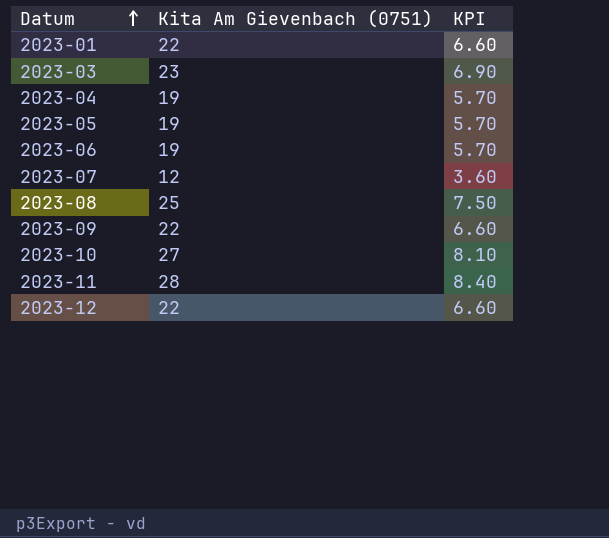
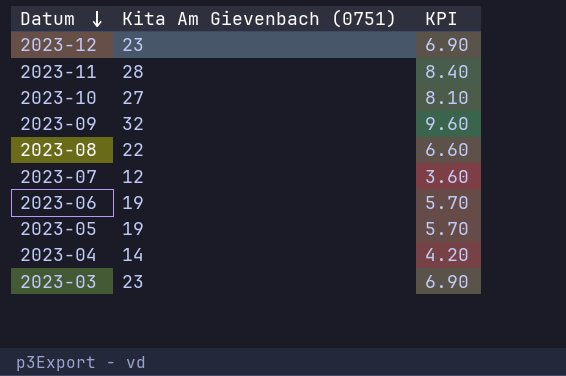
row order: Datum ascending -> Datum descending
row 2023-01: 22 | 6.60 -> none
2023-12 | Kita Am Gievenbach (0751): 22 -> 23
2023-12 | KPI: 6.60 -> 6.90
2023-09 | Kita Am Gievenbach (0751): 22 -> 32
2023-09 | KPI: 6.60 -> 9.60
2023-08 | Kita Am Gievenbach (0751): 25 -> 22
2023-08 | KPI: 7.50 -> 6.60
2023-04 | Kita Am Gievenbach (0751): 19 -> 14
2023-04 | KPI: 5.70 -> 4.20

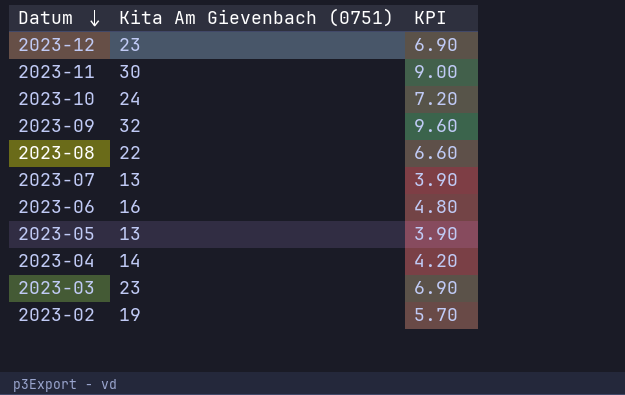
2023-11 | Kita Am Gievenbach (0751): 28 -> 30
2023-11 | KPI: 8.40 -> 9.00
2023-10 | Kita Am Gievenbach (0751): 27 -> 24
2023-10 | KPI: 8.10 -> 7.20
2023-07 | Kita Am Gievenbach (0751): 12 -> 13
2023-07 | KPI: 3.60 -> 3.90
2023-06 | Kita Am Gievenbach (0751): 19 -> 16
2023-06 | KPI: 5.70 -> 4.80
2023-05 | Kita Am Gievenbach (0751): 19 -> 13
2023-05 | KPI: 5.70 -> 3.90
row 2023-02: none -> 19 | 5.70

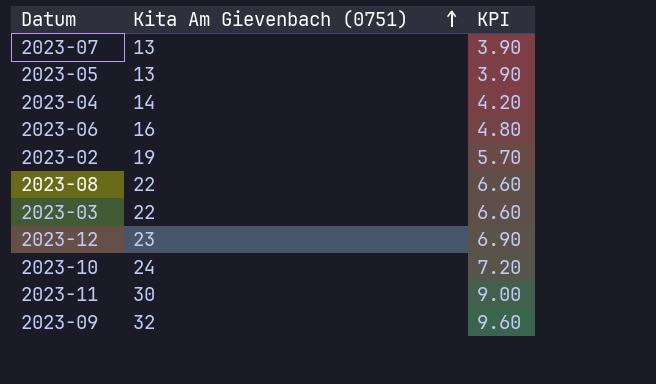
row order: Datum descending -> Kita Am Gievenbach (0751) ascending
2023-03 | Kita Am Gievenbach (0751): 23 -> 22
2023-03 | KPI: 6.90 -> 6.60

